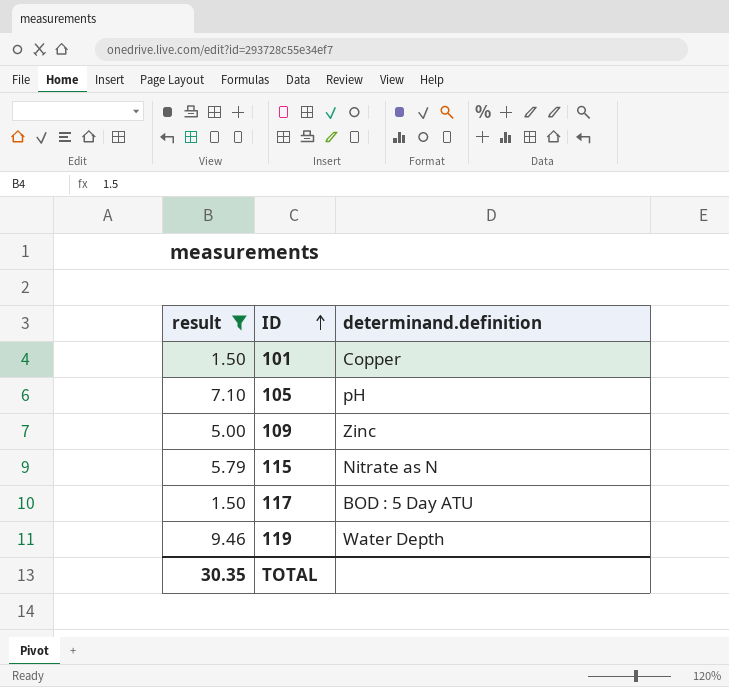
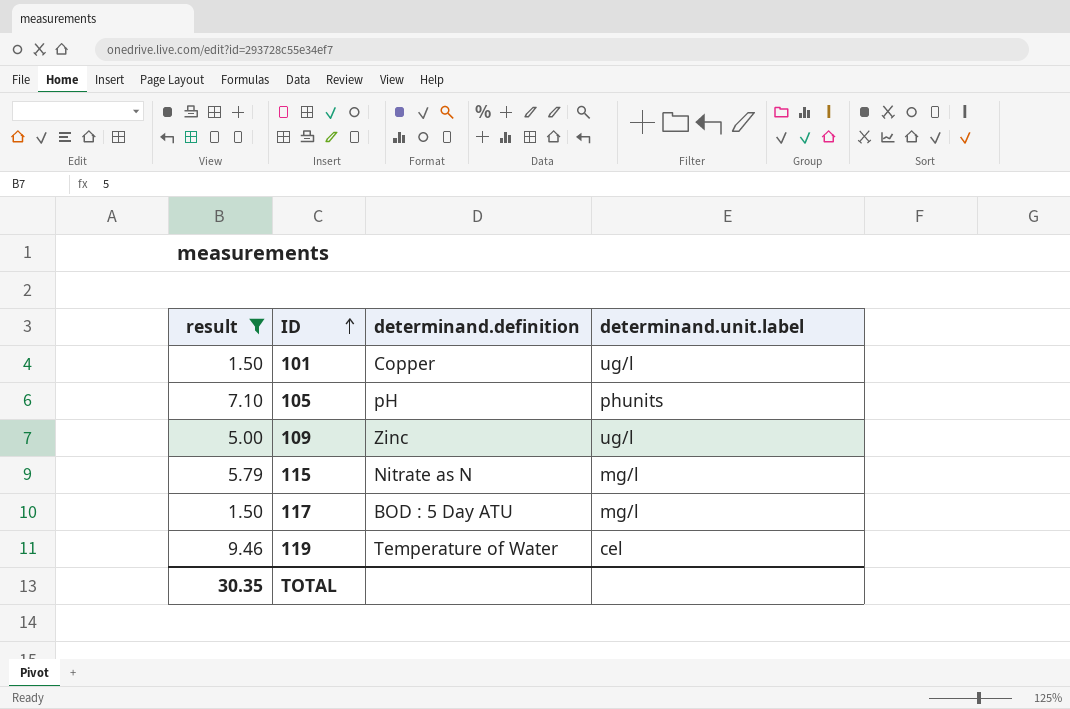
column determinand.unit.label | position: none -> 4
119 | determinand.definition: Water Depth -> Temperature of Water

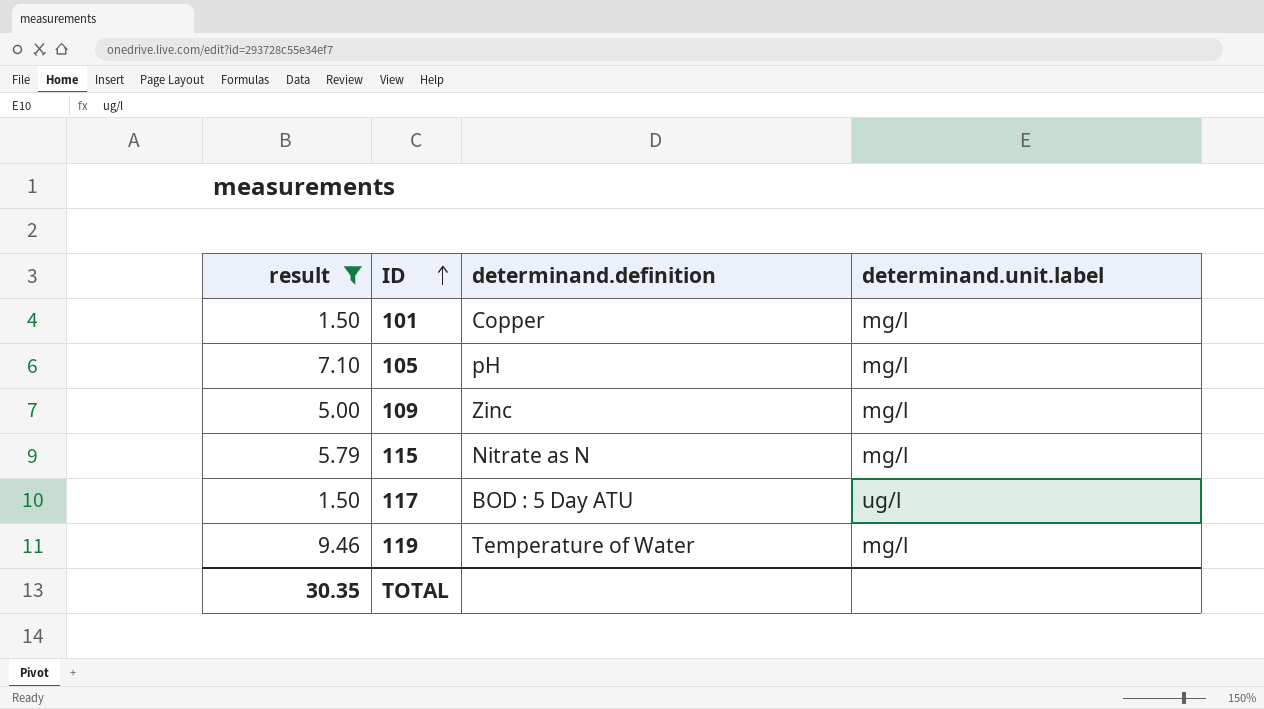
101 | determinand.unit.label: ug/l -> mg/l
105 | determinand.unit.label: phunits -> mg/l
109 | determinand.unit.label: ug/l -> mg/l
117 | determinand.unit.label: mg/l -> ug/l
119 | determinand.unit.label: cel -> mg/l

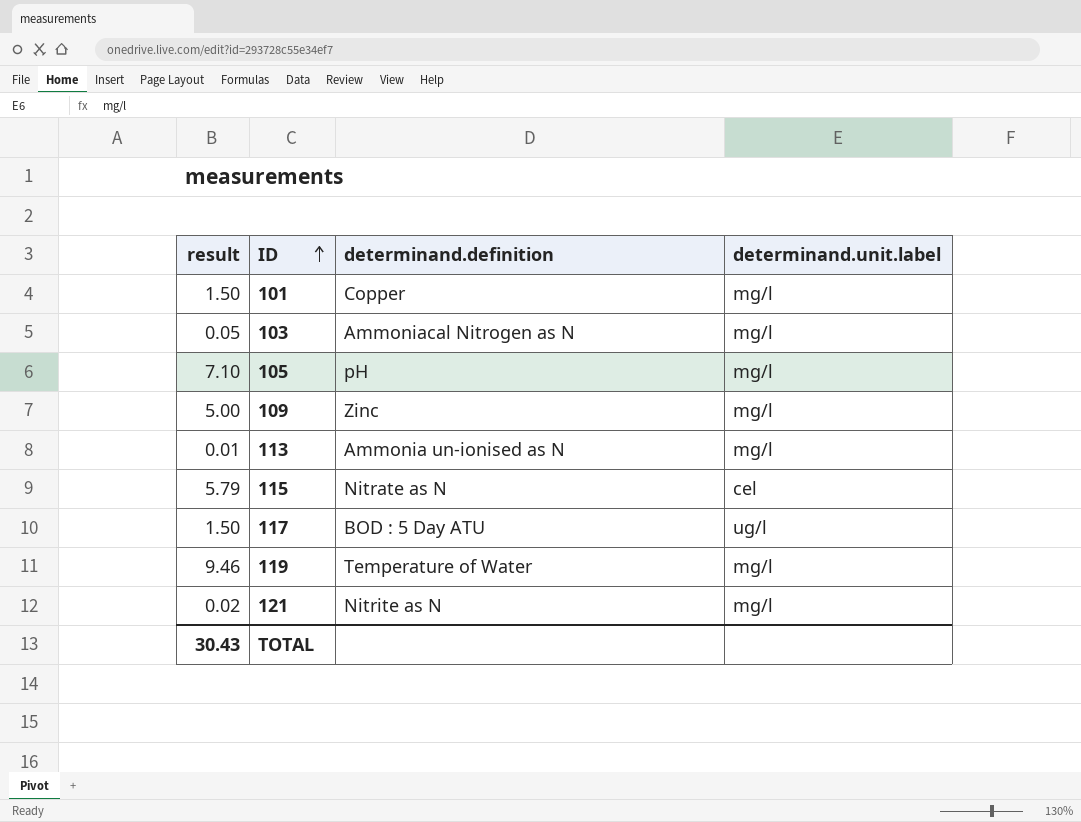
filter: result >= 1.50 -> none
115 | determinand.unit.label: mg/l -> cel
TOTAL | result: 30.35 -> 30.43

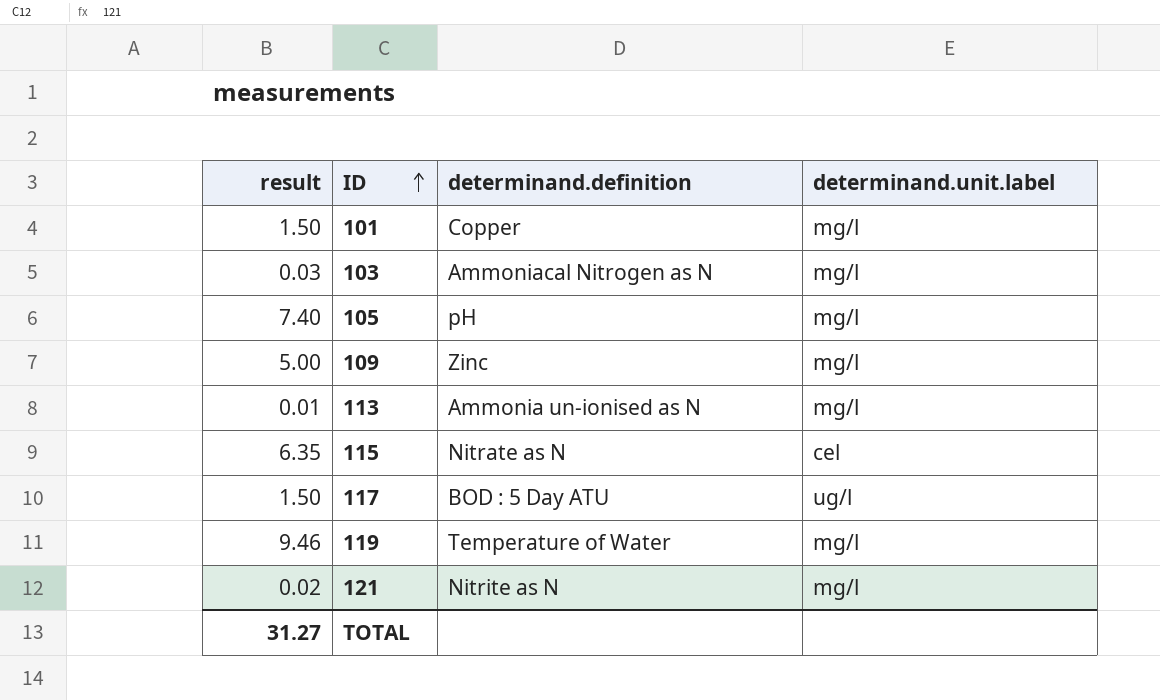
103 | result: 0.05 -> 0.03
105 | result: 7.10 -> 7.40
115 | result: 5.79 -> 6.35
TOTAL | result: 30.43 -> 31.27

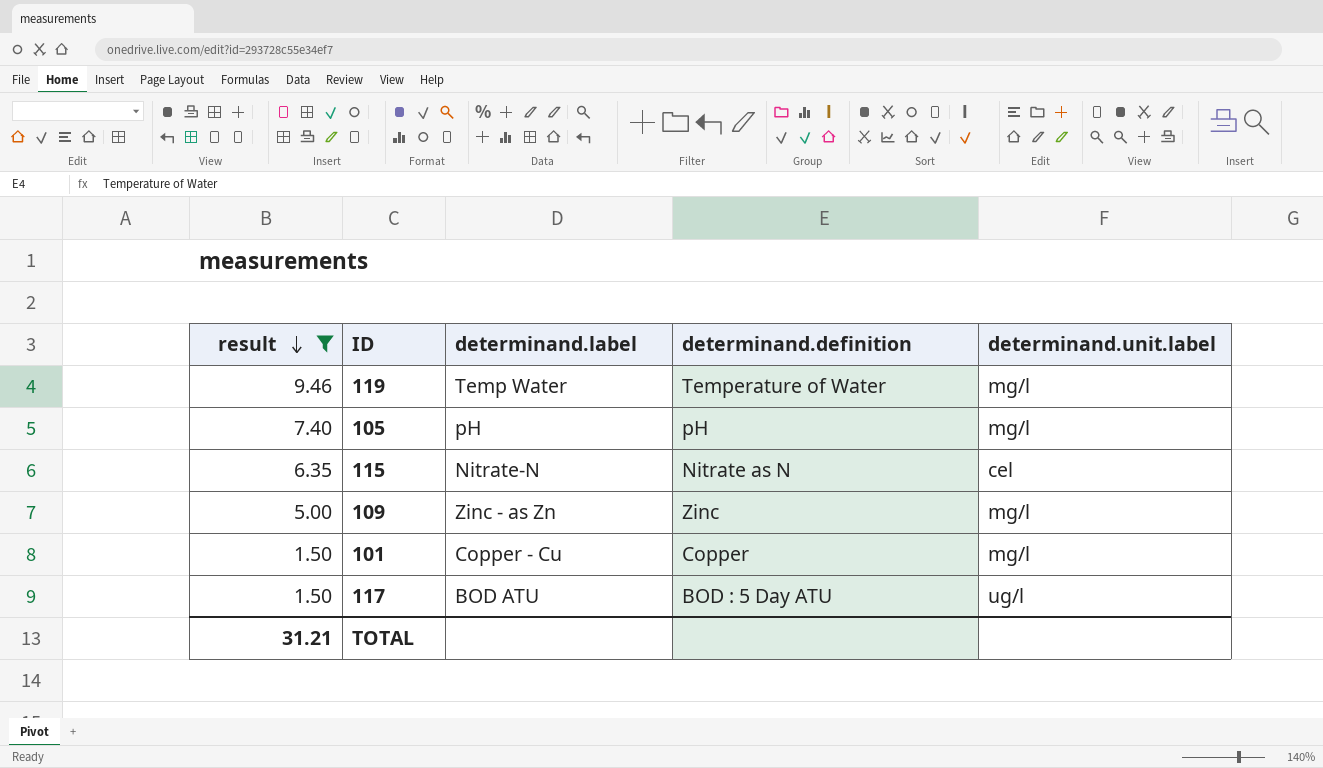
filter: none -> result >= 1.50
row order: ID ascending -> result descending
column determinand.label | position: none -> 3
TOTAL | result: 31.27 -> 31.21

